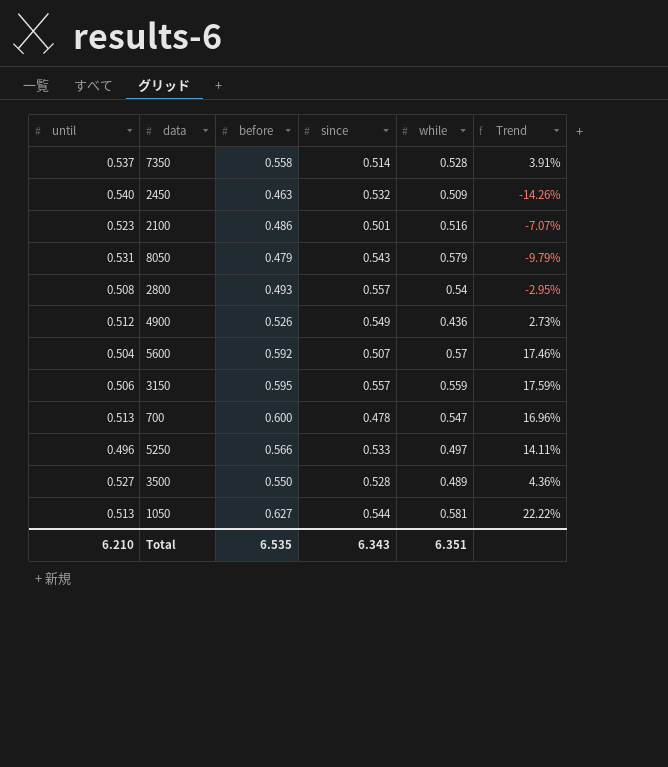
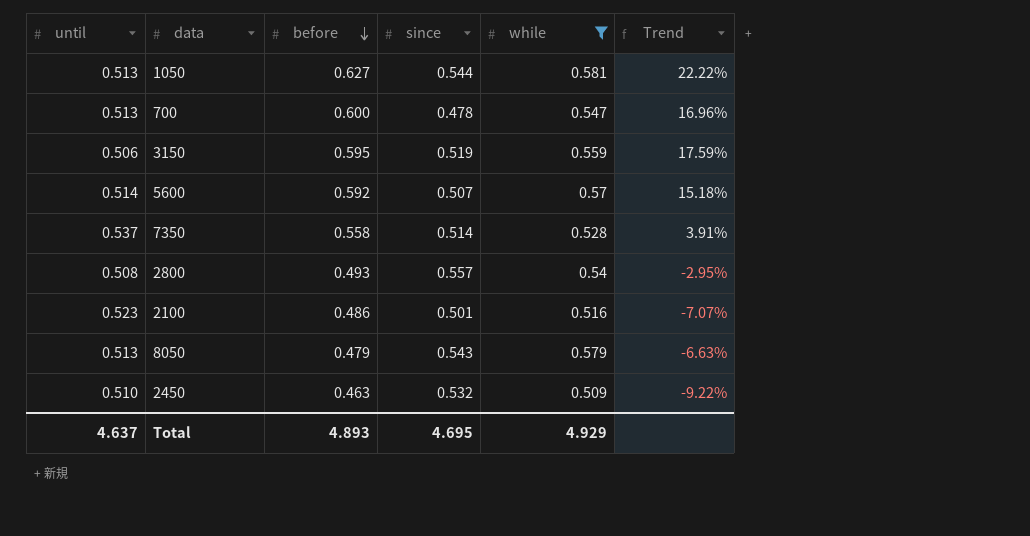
filter: none -> while >= 0.509
row order: none -> before descending
3150 | since: 0.557 -> 0.519
5600 | until: 0.504 -> 0.514
5600 | Trend: 17.46% -> 15.18%
8050 | until: 0.531 -> 0.513
8050 | Trend: -9.79% -> -6.63%
2450 | until: 0.540 -> 0.510
2450 | Trend: -14.26% -> -9.22%
Total | until: 6.210 -> 4.637
Total | before: 6.535 -> 4.893
Total | since: 6.343 -> 4.695
Total | while: 6.351 -> 4.929

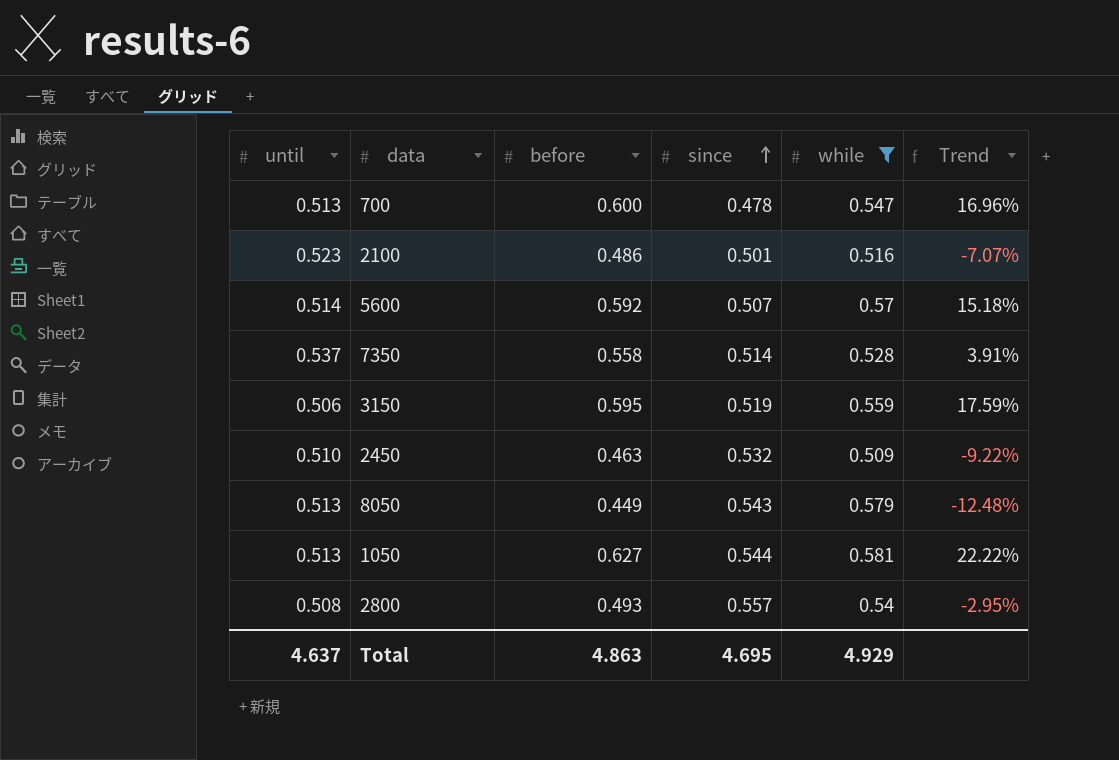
row order: before descending -> since ascending
8050 | before: 0.479 -> 0.449
8050 | Trend: -6.63% -> -12.48%
Total | before: 4.893 -> 4.863

